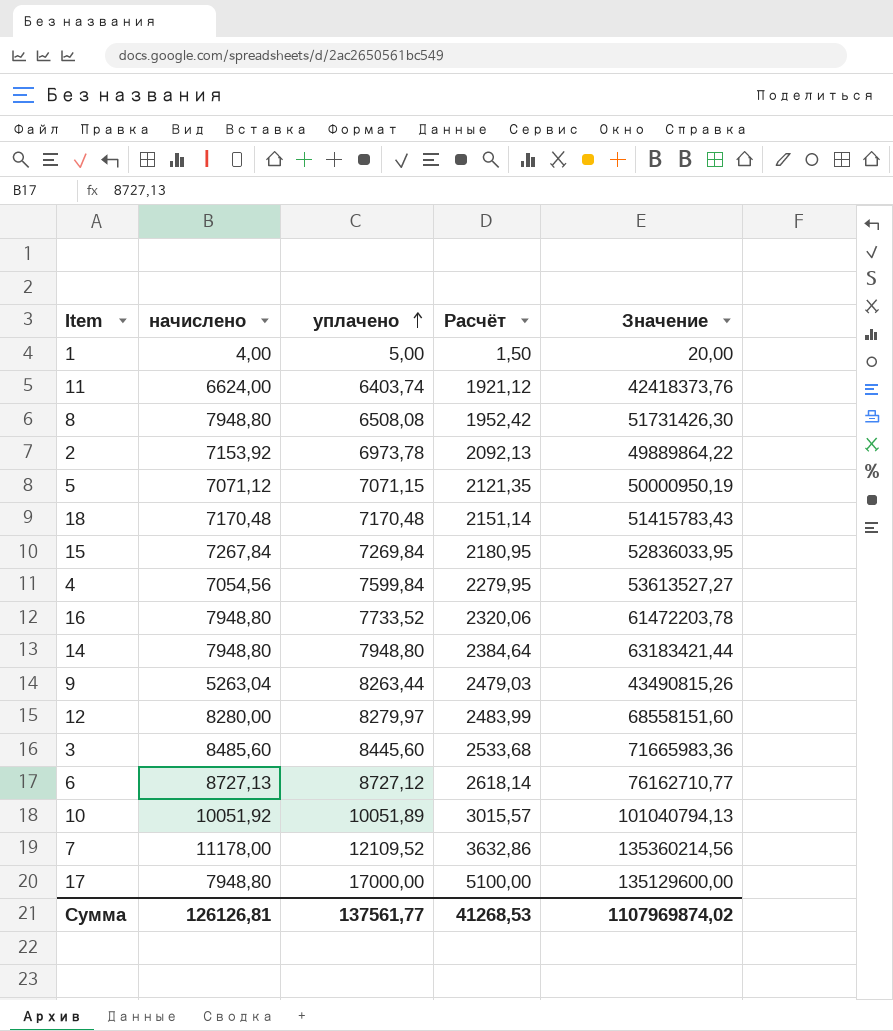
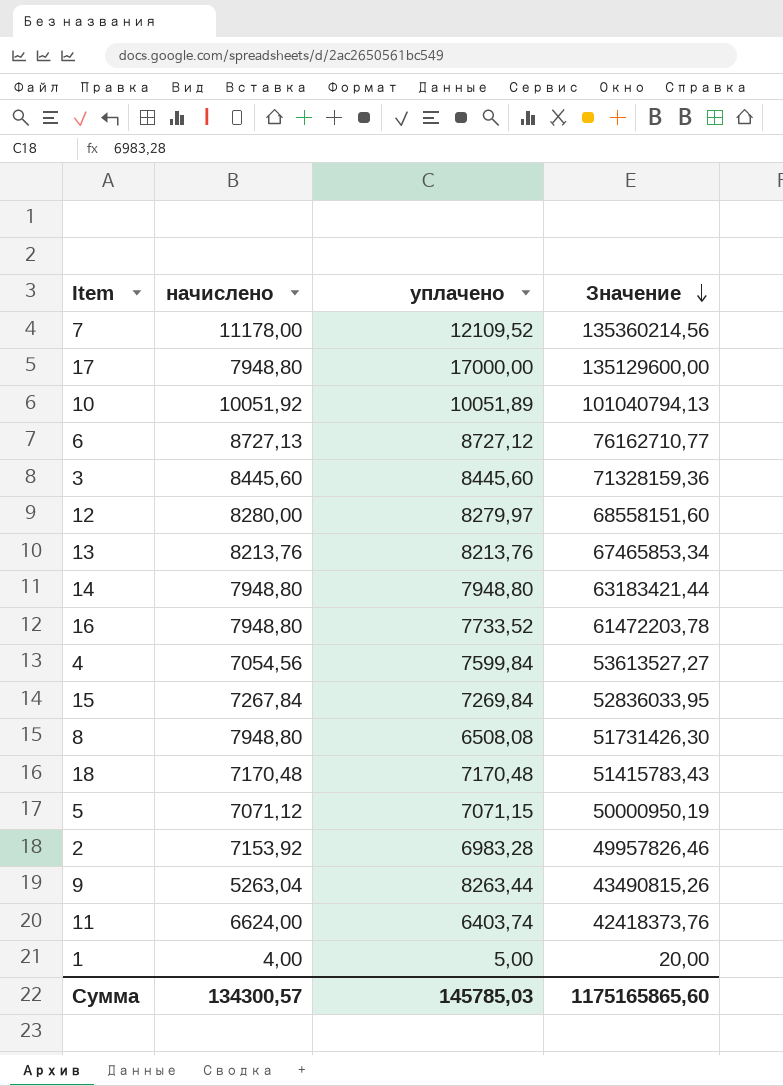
row order: уплачено ascending -> Значение descending
column Расчёт | formula: [уплачено] * 0,3 -> none
3 | начислено: 8485,60 -> 8445,60
3 | Значение: 71665983,36 -> 71328159,36
row 13: none -> 8213,76 | 8213,76 | 67465853,34
2 | уплачено: 6973,78 -> 6983,28
2 | Значение: 49889864,22 -> 49957826,46
Сумма | начислено: 126126,81 -> 134300,57
Сумма | уплачено: 137561,77 -> 145785,03
Сумма | Значение: 1107969874,02 -> 1175165865,60

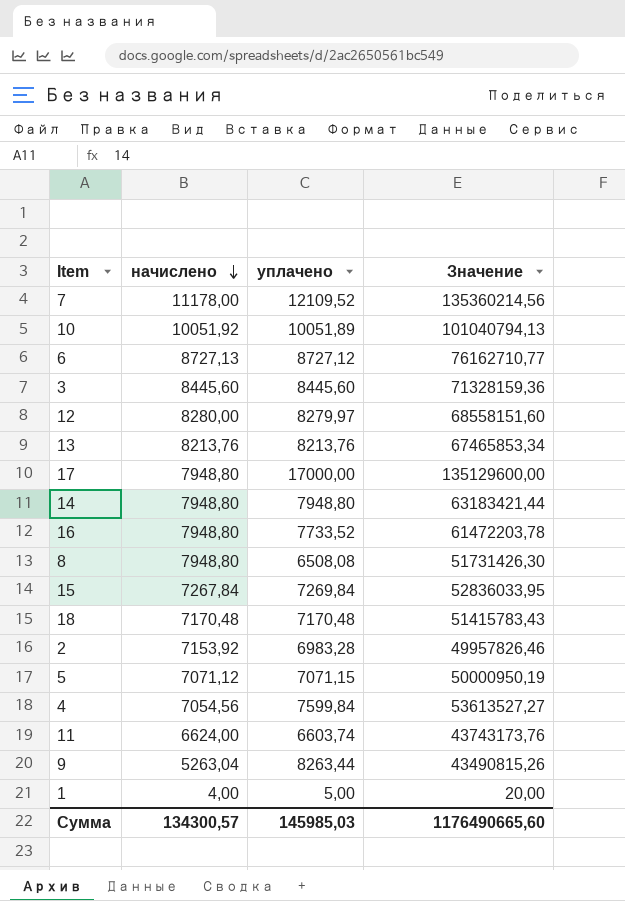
row order: Значение descending -> начислено descending
11 | уплачено: 6403,74 -> 6603,74
11 | Значение: 42418373,76 -> 43743173,76
Сумма | уплачено: 145785,03 -> 145985,03
Сумма | Значение: 1175165865,60 -> 1176490665,60

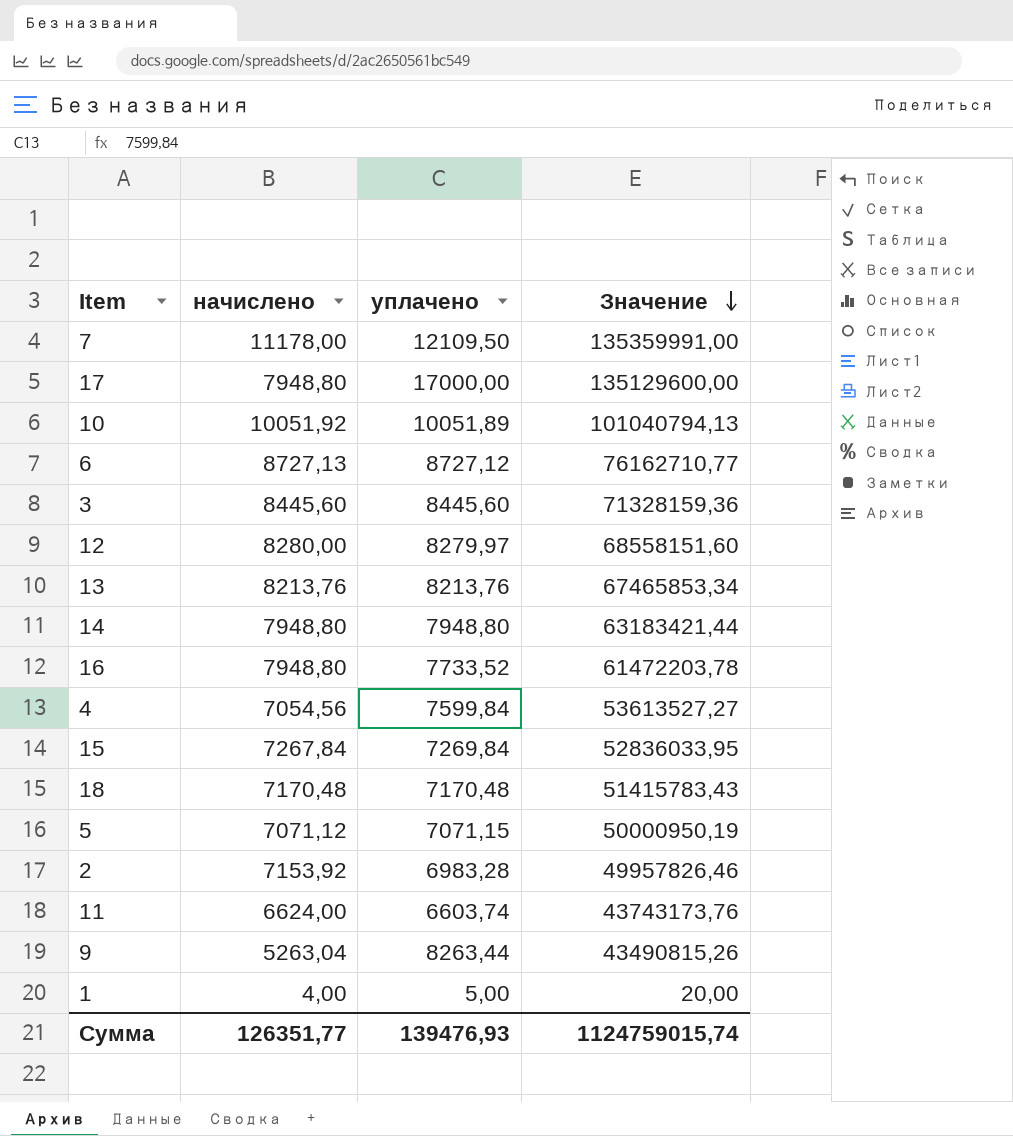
row order: начислено descending -> Значение descending
row 8: 7948,80 | 6508,08 | 51731426,30 -> none
7 | уплачено: 12109,52 -> 12109,50
7 | Значение: 135360214,56 -> 135359991,00
Сумма | начислено: 134300,57 -> 126351,77
Сумма | уплачено: 145985,03 -> 139476,93
Сумма | Значение: 1176490665,60 -> 1124759015,74

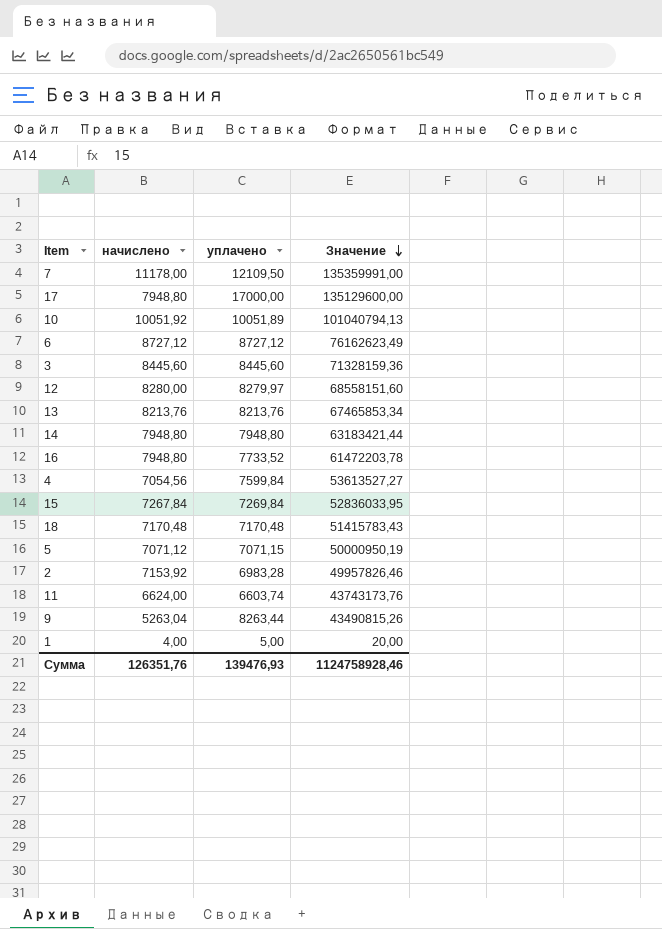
6 | начислено: 8727,13 -> 8727,12
6 | Значение: 76162710,77 -> 76162623,49
Сумма | начислено: 126351,77 -> 126351,76
Сумма | Значение: 1124759015,74 -> 1124758928,46

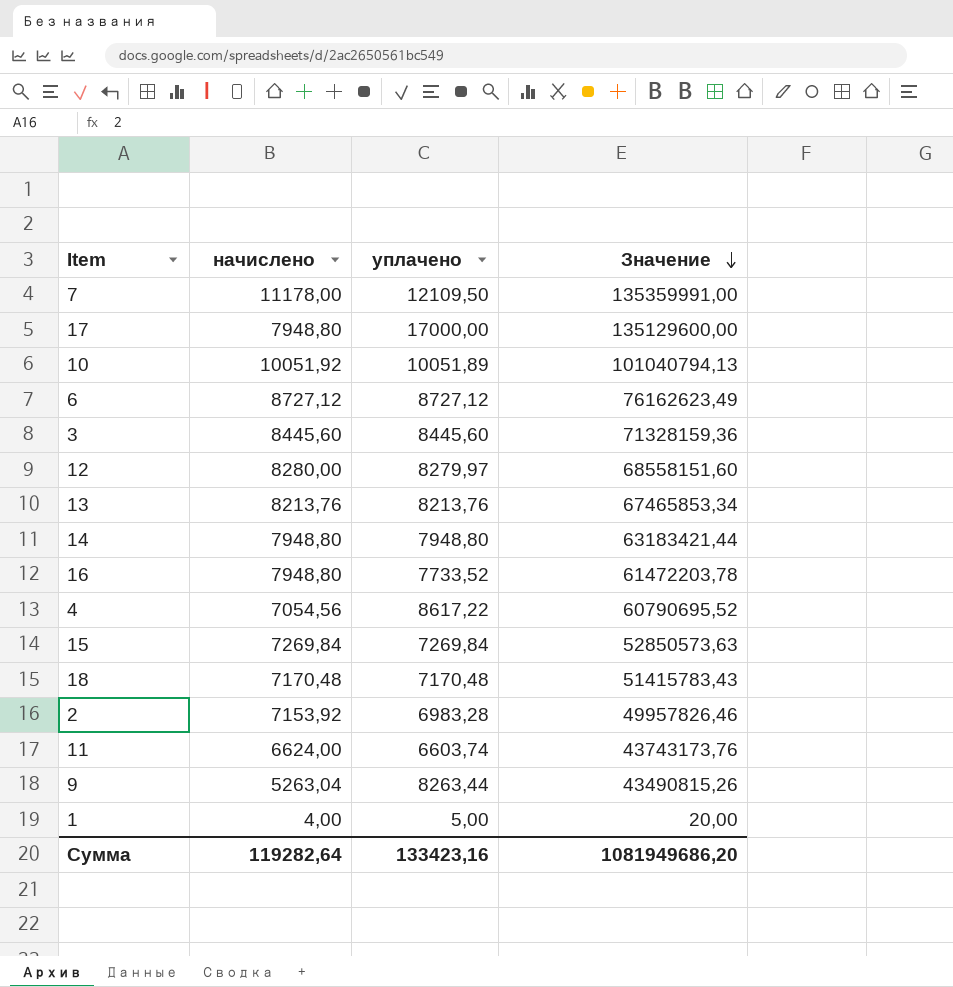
row 5: 7071,12 | 7071,15 | 50000950,19 -> none
4 | уплачено: 7599,84 -> 8617,22
4 | Значение: 53613527,27 -> 60790695,52
15 | начислено: 7267,84 -> 7269,84
15 | Значение: 52836033,95 -> 52850573,63
Сумма | начислено: 126351,76 -> 119282,64
Сумма | уплачено: 139476,93 -> 133423,16
Сумма | Значение: 1124758928,46 -> 1081949686,20

